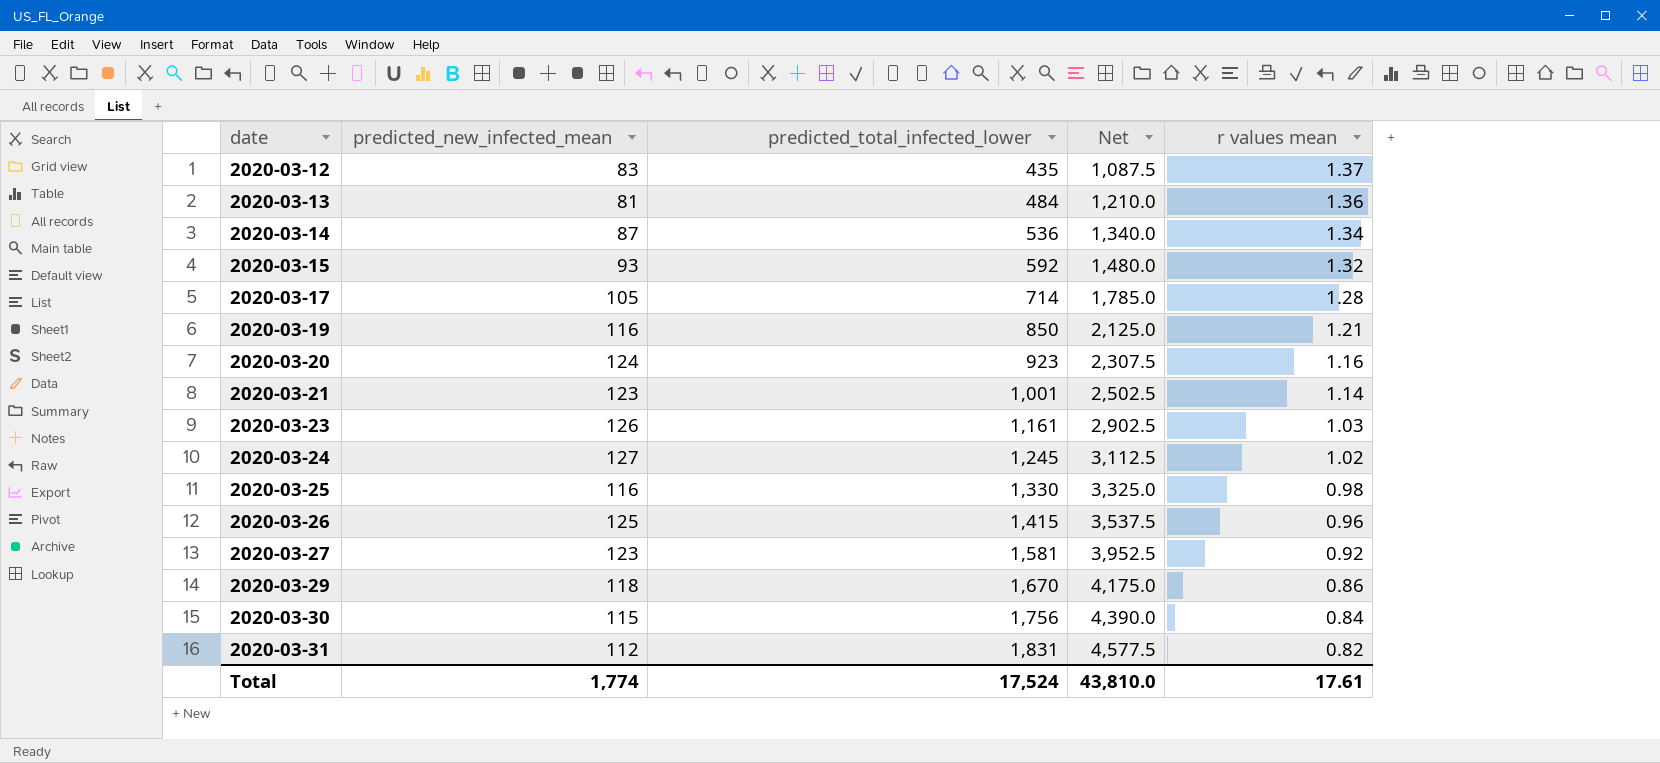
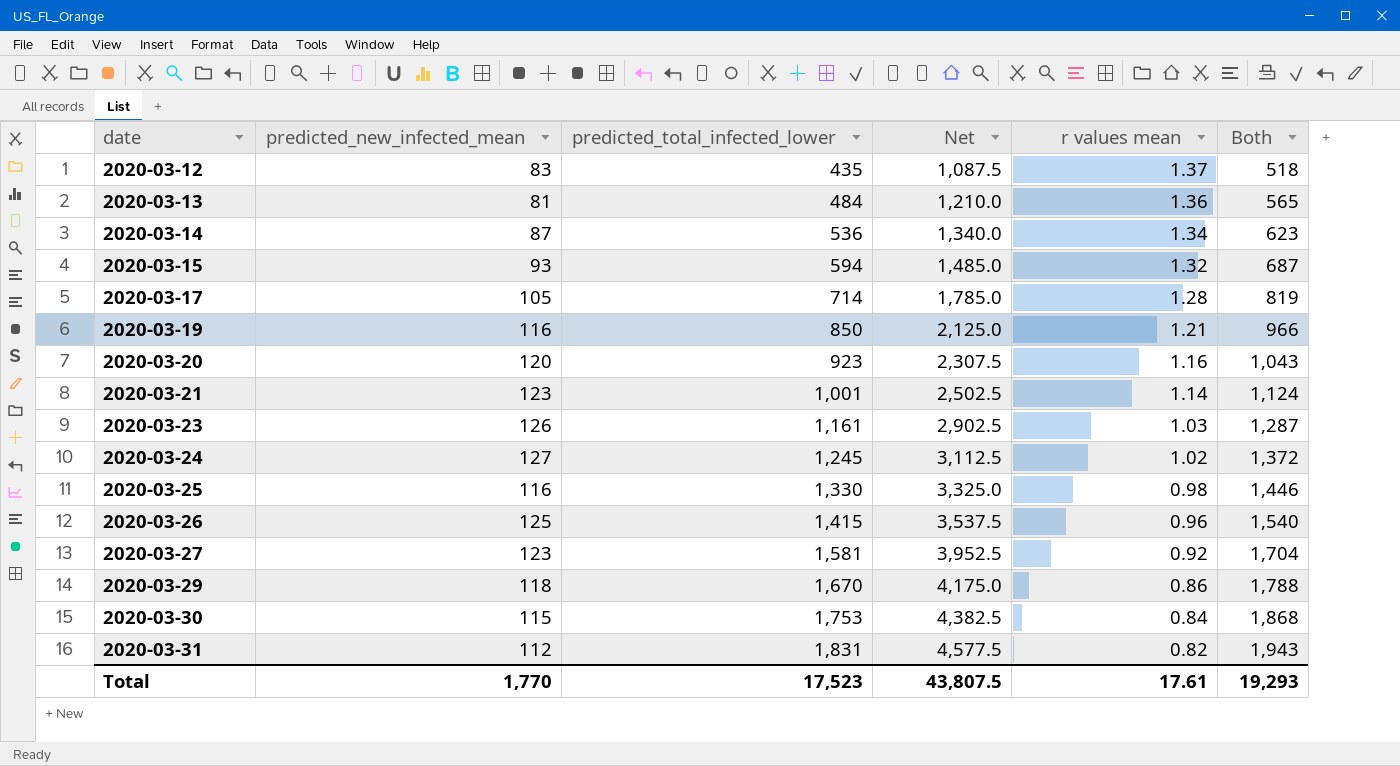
column Both | formula: none -> [predicted_new_infected_mean] + [predicted_total_infected_lower]
2020-03-15 | predicted_total_infected_lower: 592 -> 594
2020-03-15 | Net: 1,480.0 -> 1,485.0
2020-03-20 | predicted_new_infected_mean: 124 -> 120
2020-03-30 | predicted_total_infected_lower: 1,756 -> 1,753
2020-03-30 | Net: 4,390.0 -> 4,382.5
Total | predicted_new_infected_mean: 1,774 -> 1,770
Total | predicted_total_infected_lower: 17,524 -> 17,523
Total | Net: 43,810.0 -> 43,807.5

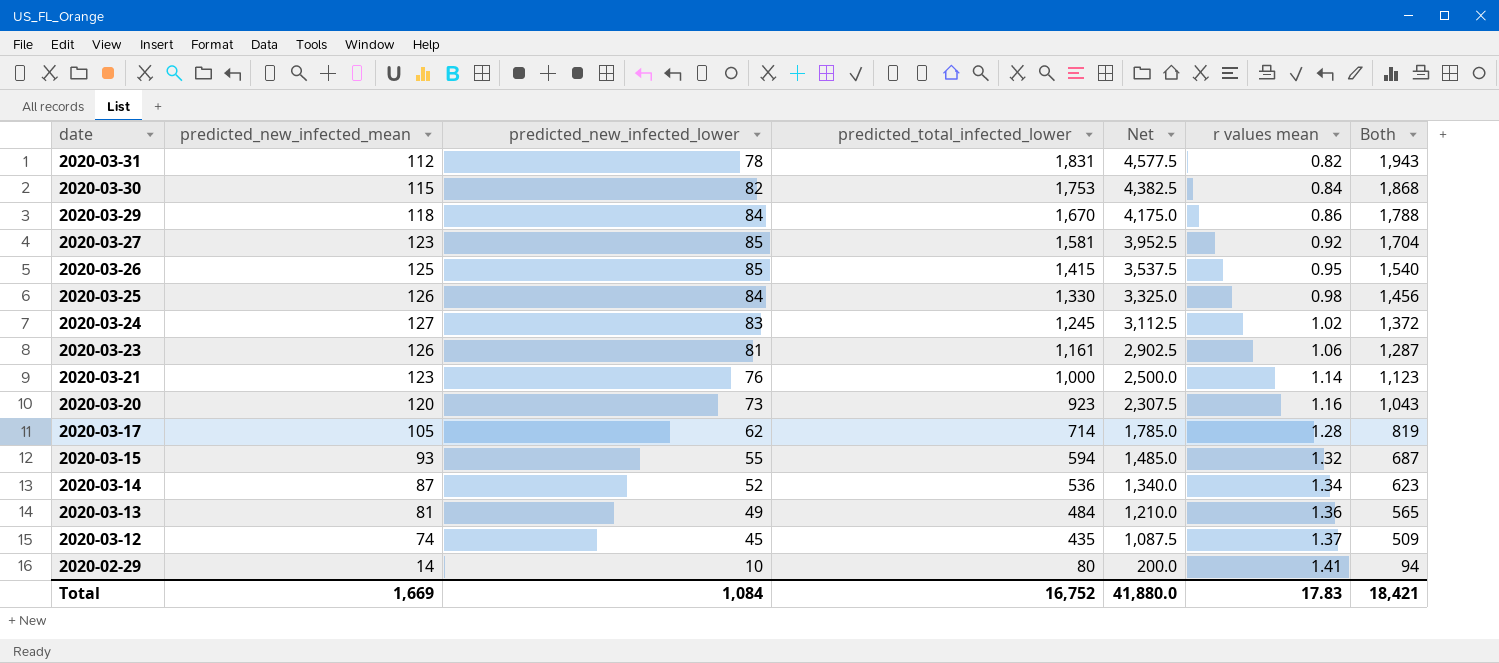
row order: date ascending -> date descending
column predicted_new_infected_lower | position: none -> 3
row 2020-03-19: 116 | 850 | 2,125.0 | 1.21 | 966 -> none
2020-03-26 | r values mean: 0.96 -> 0.95
2020-03-25 | predicted_new_infected_mean: 116 -> 126
2020-03-25 | Both: 1,446 -> 1,456
2020-03-23 | r values mean: 1.03 -> 1.06
2020-03-21 | predicted_total_infected_lower: 1,001 -> 1,000
2020-03-21 | Net: 2,502.5 -> 2,500.0
2020-03-21 | Both: 1,124 -> 1,123
2020-03-12 | predicted_new_infected_mean: 83 -> 74
2020-03-12 | Both: 518 -> 509
row 2020-02-29: none -> 14 | 10 | 80 | 200.0 | 1.41 | 94
Total | predicted_new_infected_mean: 1,770 -> 1,669
Total | predicted_total_infected_lower: 17,523 -> 16,752
Total | Net: 43,807.5 -> 41,880.0
Total | r values mean: 17.61 -> 17.83
Total | Both: 19,293 -> 18,421

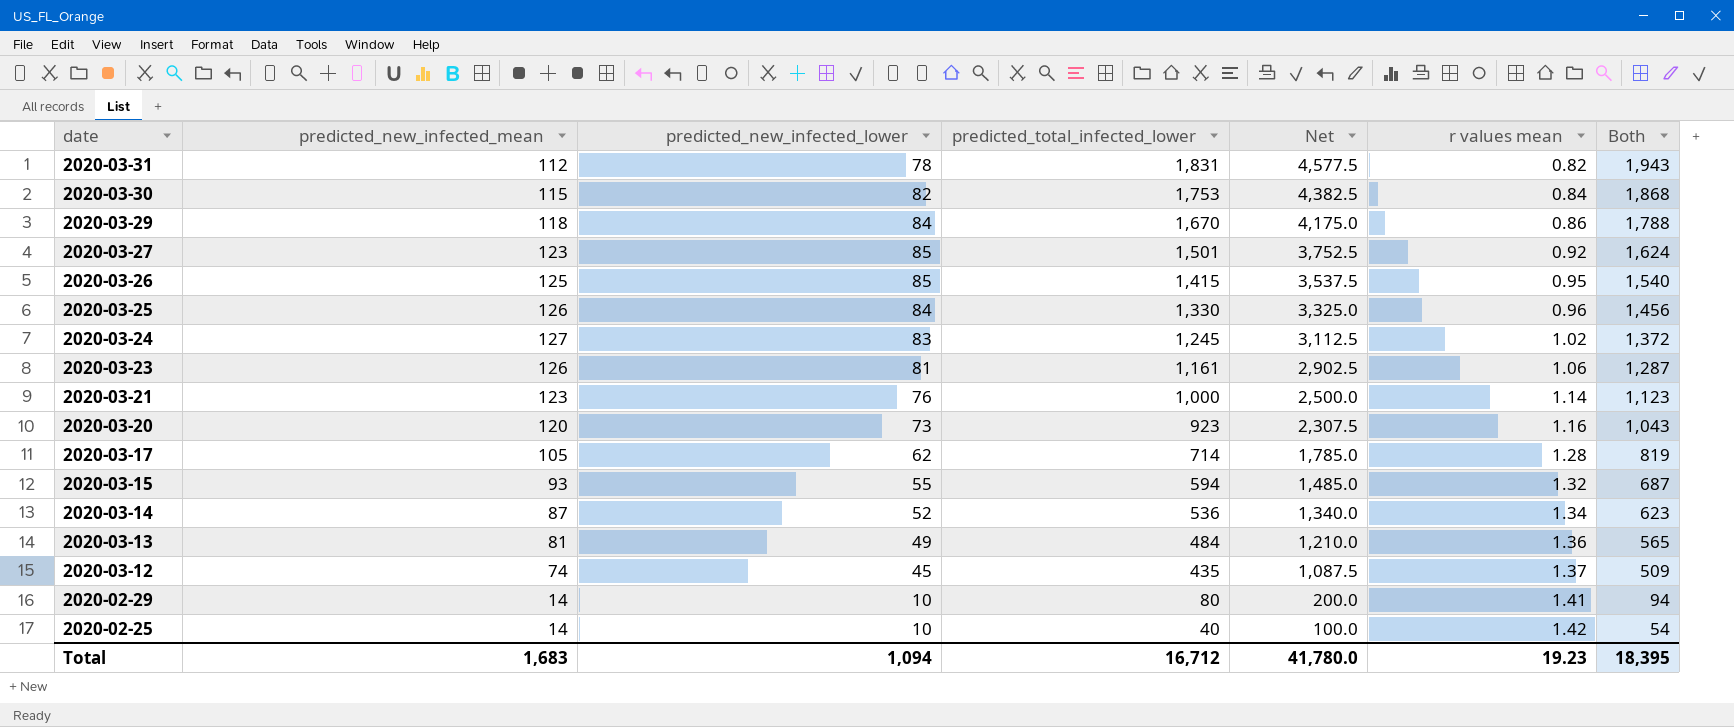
2020-03-27 | predicted_total_infected_lower: 1,581 -> 1,501
2020-03-27 | Net: 3,952.5 -> 3,752.5
2020-03-27 | Both: 1,704 -> 1,624
2020-03-25 | r values mean: 0.98 -> 0.96
row 2020-02-25: none -> 14 | 10 | 40 | 100.0 | 1.42 | 54
Total | predicted_new_infected_mean: 1,669 -> 1,683
Total | predicted_new_infected_lower: 1,084 -> 1,094
Total | predicted_total_infected_lower: 16,752 -> 16,712
Total | Net: 41,880.0 -> 41,780.0
Total | r values mean: 17.83 -> 19.23
Total | Both: 18,421 -> 18,395

